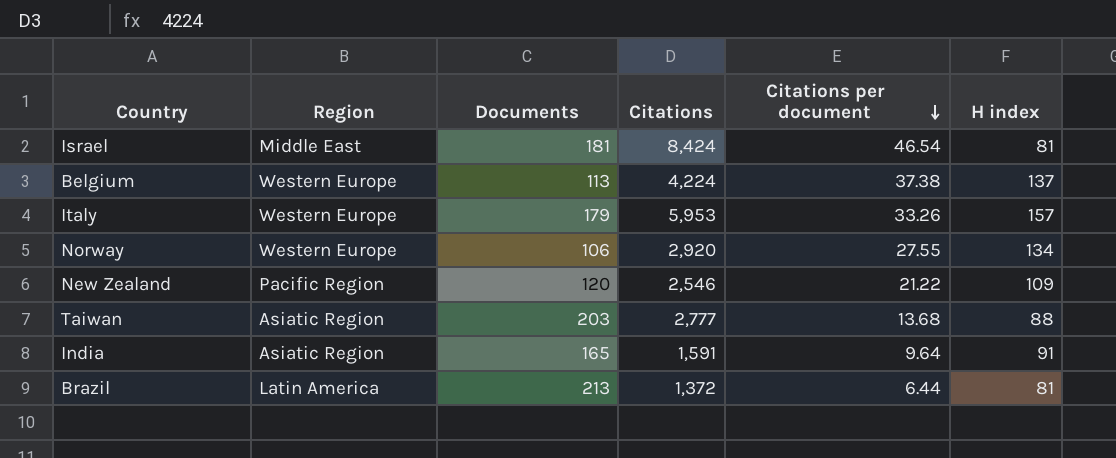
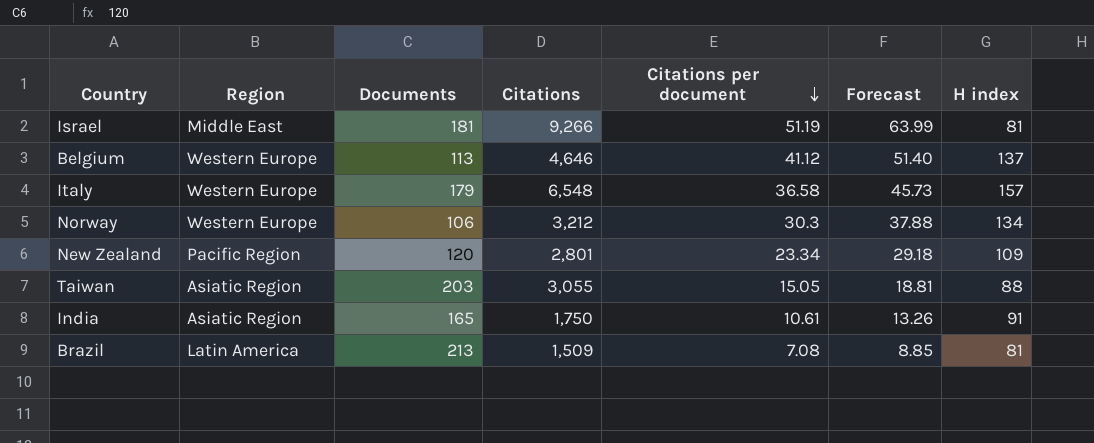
column Forecast | formula: none -> [Citations per document] * 1.25
Israel | Citations: 8,424 -> 9,266
Israel | Citations per document: 46.54 -> 51.19
Belgium | Citations: 4,224 -> 4,646
Belgium | Citations per document: 37.38 -> 41.12
Italy | Citations: 5,953 -> 6,548
Italy | Citations per document: 33.26 -> 36.58
Norway | Citations: 2,920 -> 3,212
Norway | Citations per document: 27.55 -> 30.3
New Zealand | Citations: 2,546 -> 2,801
New Zealand | Citations per document: 21.22 -> 23.34
Taiwan | Citations: 2,777 -> 3,055
Taiwan | Citations per document: 13.68 -> 15.05
India | Citations: 1,591 -> 1,750
India | Citations per document: 9.64 -> 10.61
Brazil | Citations: 1,372 -> 1,509
Brazil | Citations per document: 6.44 -> 7.08

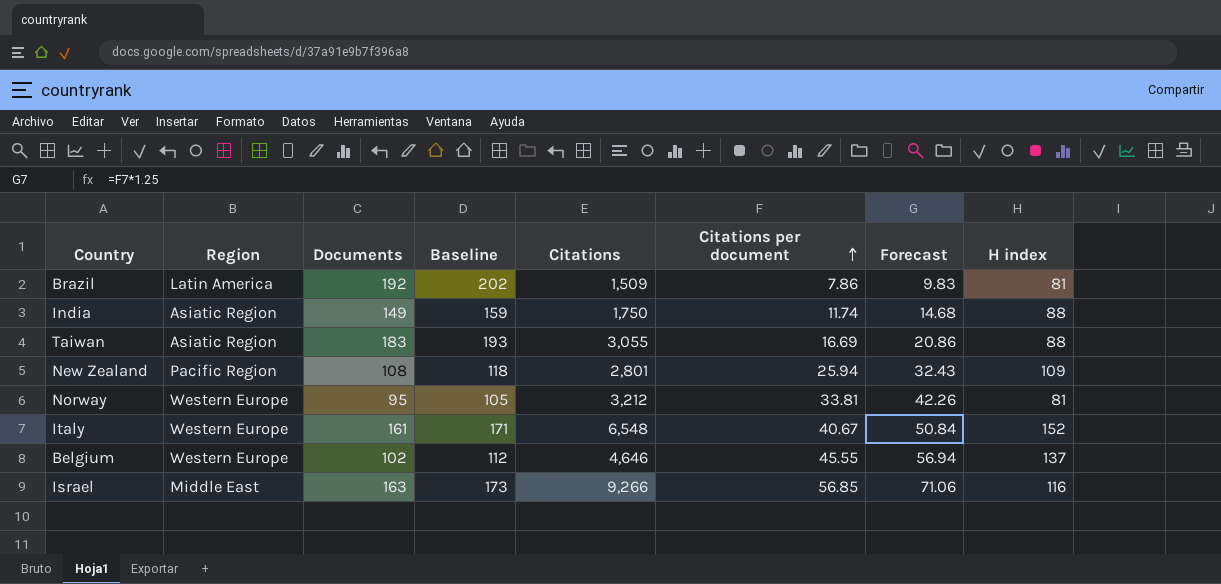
row order: Citations per document descending -> Citations per document ascending
column Baseline | formula: none -> [Documents] + 10
Brazil | Documents: 213 -> 192
Brazil | Citations per document: 7.08 -> 7.86
Brazil | Forecast: 8.85 -> 9.83
India | Documents: 165 -> 149
India | Citations per document: 10.61 -> 11.74
India | Forecast: 13.26 -> 14.68
India | H index: 91 -> 88
Taiwan | Documents: 203 -> 183
Taiwan | Citations per document: 15.05 -> 16.69
Taiwan | Forecast: 18.81 -> 20.86
New Zealand | Documents: 120 -> 108
New Zealand | Citations per document: 23.34 -> 25.94
New Zealand | Forecast: 29.18 -> 32.43
Norway | Documents: 106 -> 95
Norway | Citations per document: 30.3 -> 33.81
Norway | Forecast: 37.88 -> 42.26
Norway | H index: 134 -> 81
Italy | Documents: 179 -> 161
Italy | Citations per document: 36.58 -> 40.67
Italy | Forecast: 45.73 -> 50.84
Italy | H index: 157 -> 152
Belgium | Documents: 113 -> 102
Belgium | Citations per document: 41.12 -> 45.55
Belgium | Forecast: 51.40 -> 56.94
Israel | Documents: 181 -> 163
Israel | Citations per document: 51.19 -> 56.85
Israel | Forecast: 63.99 -> 71.06
Israel | H index: 81 -> 116

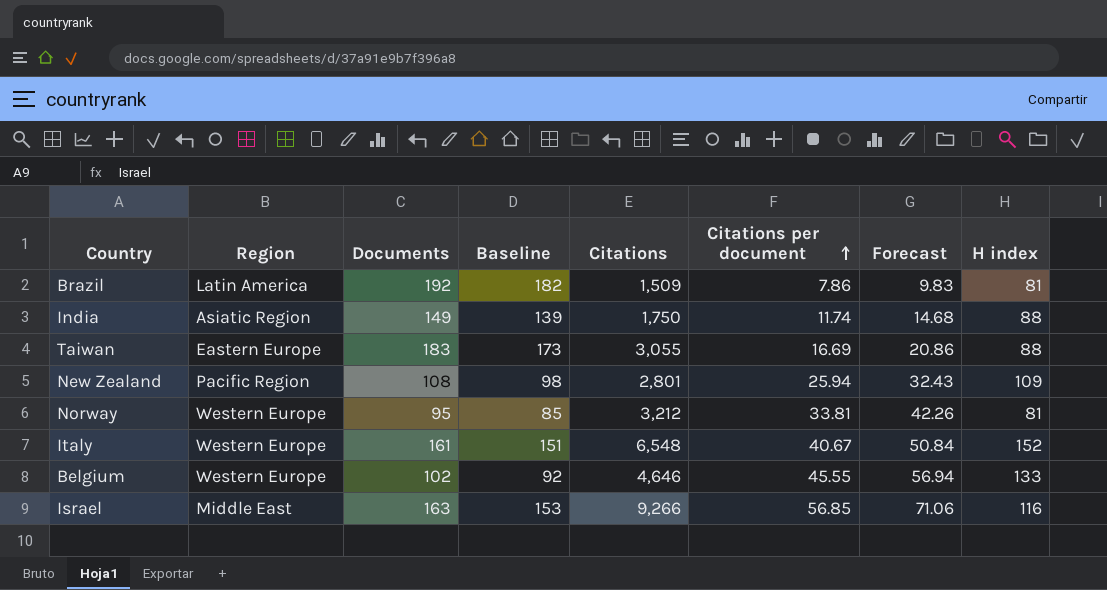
column Baseline | formula: [Documents] + 10 -> [Documents] - 10
Taiwan | Region: Asiatic Region -> Eastern Europe
Belgium | H index: 137 -> 133

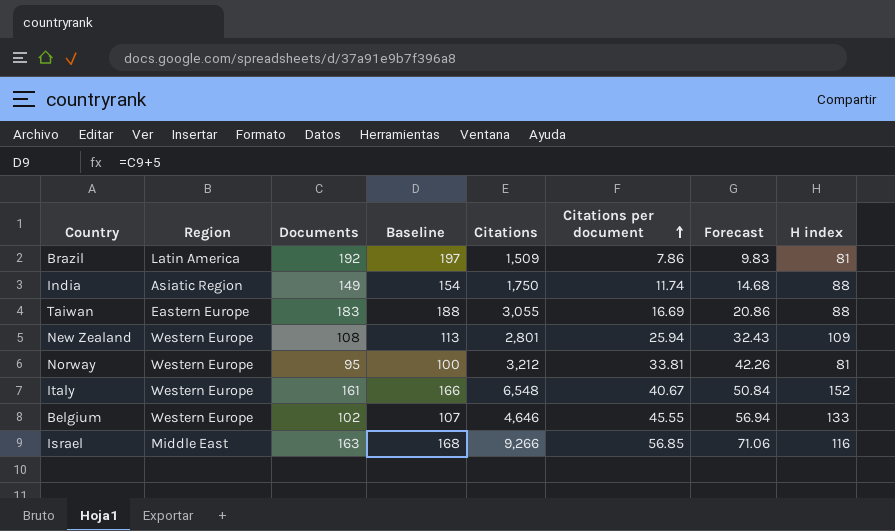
column Baseline | formula: [Documents] - 10 -> [Documents] + 5
New Zealand | Region: Pacific Region -> Western Europe

